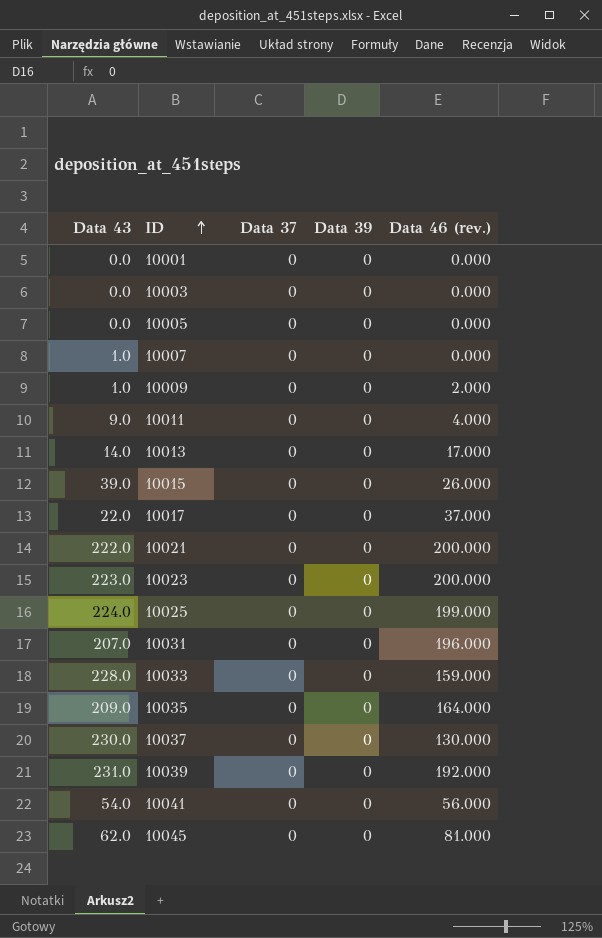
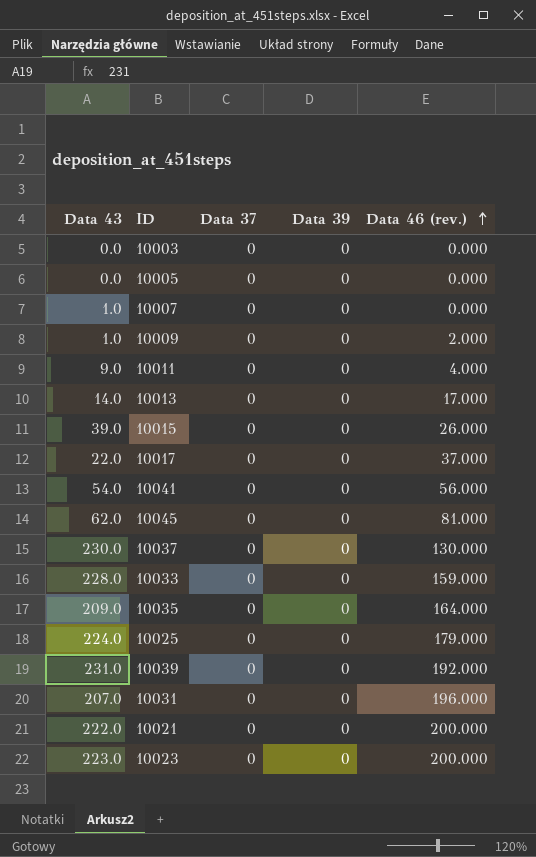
row order: ID ascending -> Data 46 (rev.) ascending
row 10001: 0.0 | 0 | 0 | 0.000 -> none
10025 | Data 46 (rev.): 199.000 -> 179.000

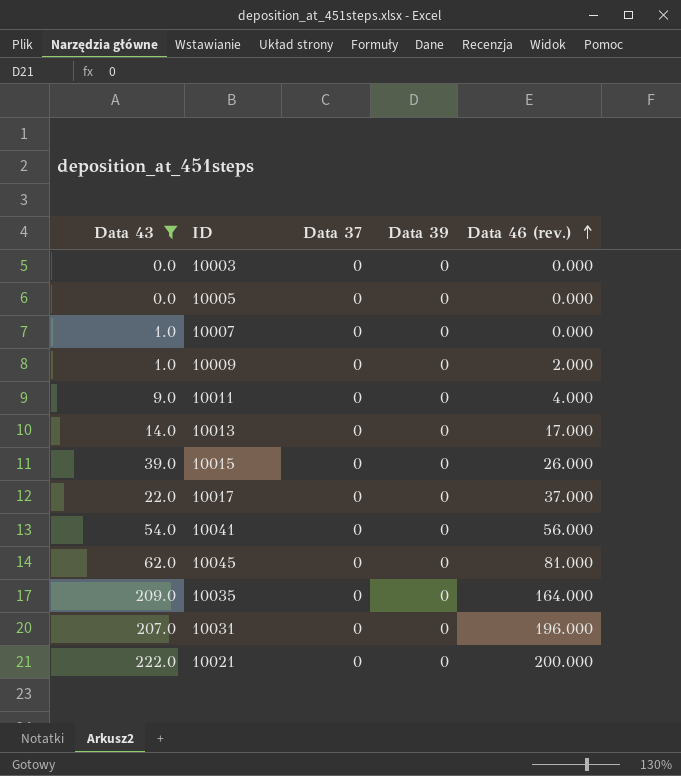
filter: none -> Data 43 <= 222.0

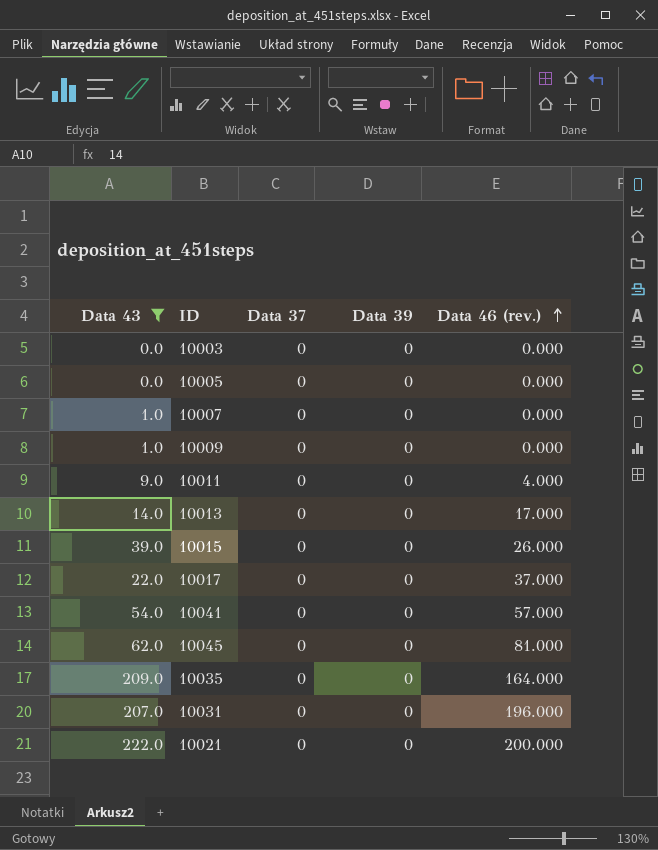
10009 | Data 46 (rev.): 2.000 -> 0.000
10041 | Data 46 (rev.): 56.000 -> 57.000

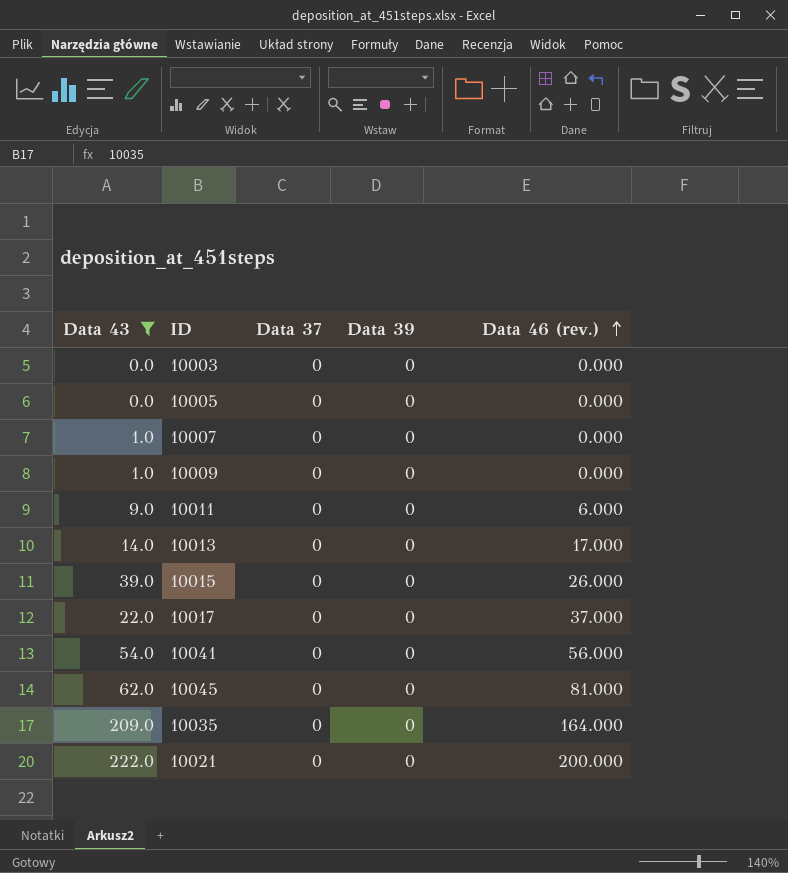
row 10031: 207.0 | 0 | 0 | 196.000 -> none
10011 | Data 46 (rev.): 4.000 -> 6.000
10041 | Data 46 (rev.): 57.000 -> 56.000

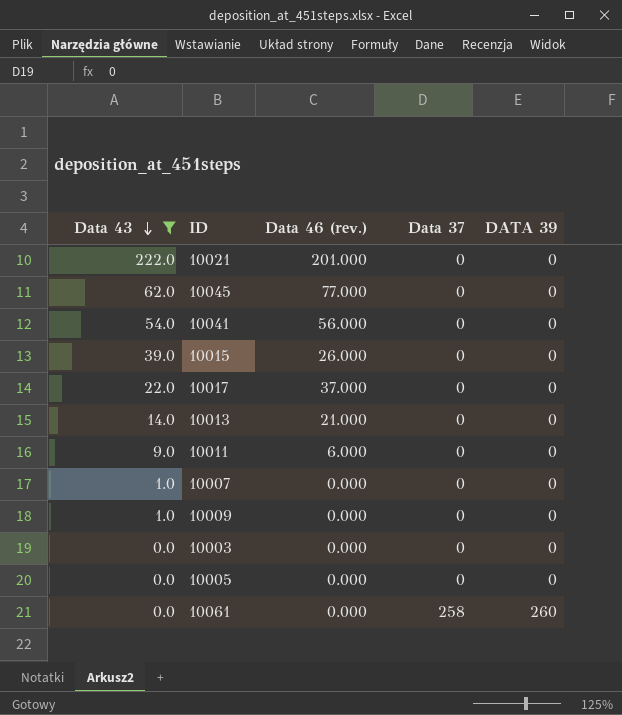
row order: Data 46 (rev.) ascending -> Data 43 descending
column Data 46 (rev.) | position: 5 -> 3
column name: Data 39 -> DATA 39
row 10035: 209.0 | 0 | 0 | 164.000 -> none
10021 | Data 46 (rev.): 200.000 -> 201.000
10045 | Data 46 (rev.): 81.000 -> 77.000
10013 | Data 46 (rev.): 17.000 -> 21.000
row 10061: none -> 0.0 | 0.000 | 258 | 260

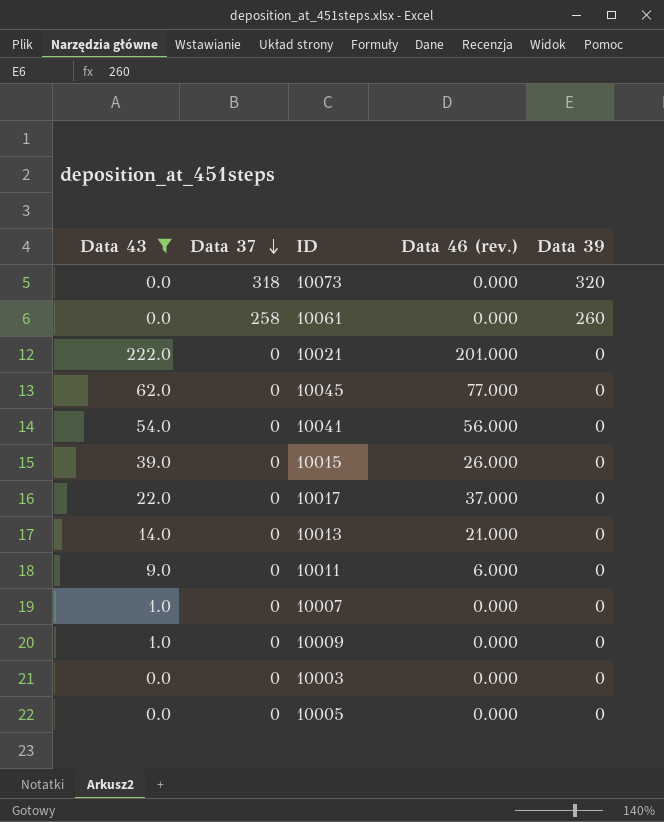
row order: Data 43 descending -> Data 37 descending
column Data 37 | position: 4 -> 2
column name: DATA 39 -> Data 39
row 10073: none -> 0.0 | 318 | 0.000 | 320

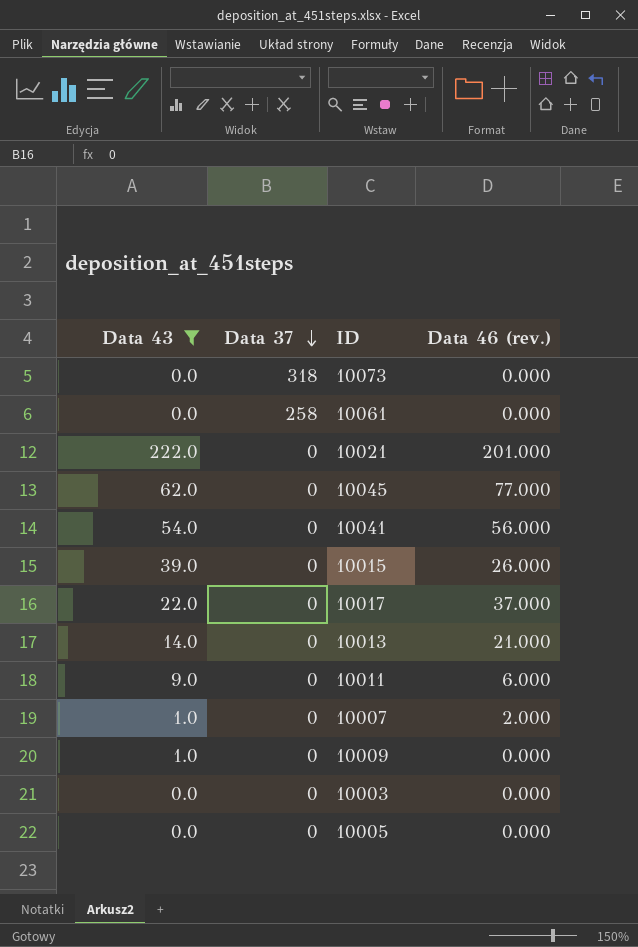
column Data 39 | position: 5 -> none
10007 | Data 46 (rev.): 0.000 -> 2.000

